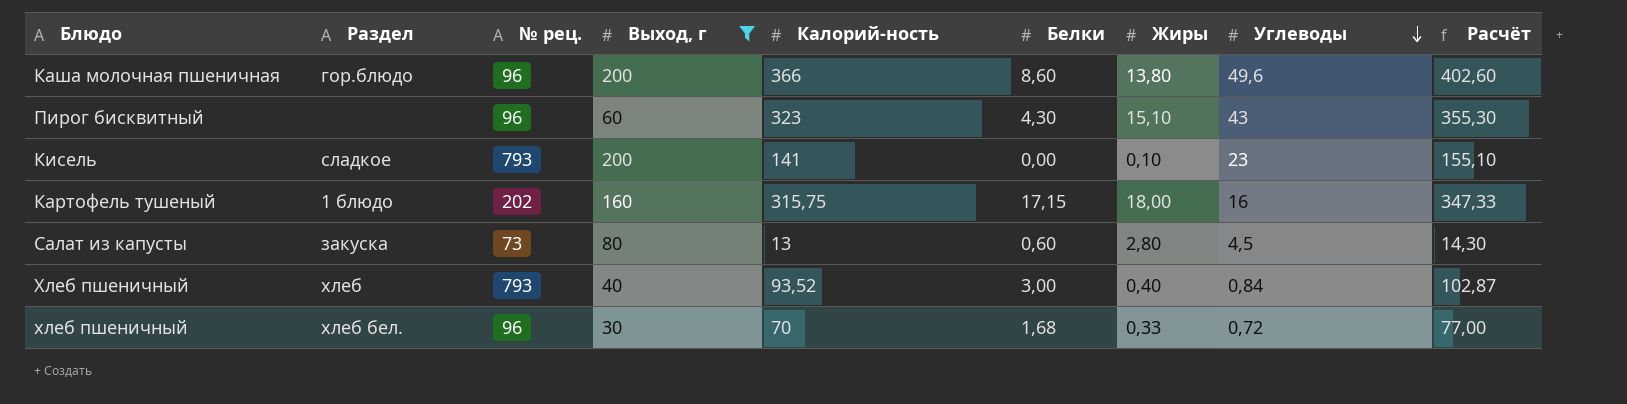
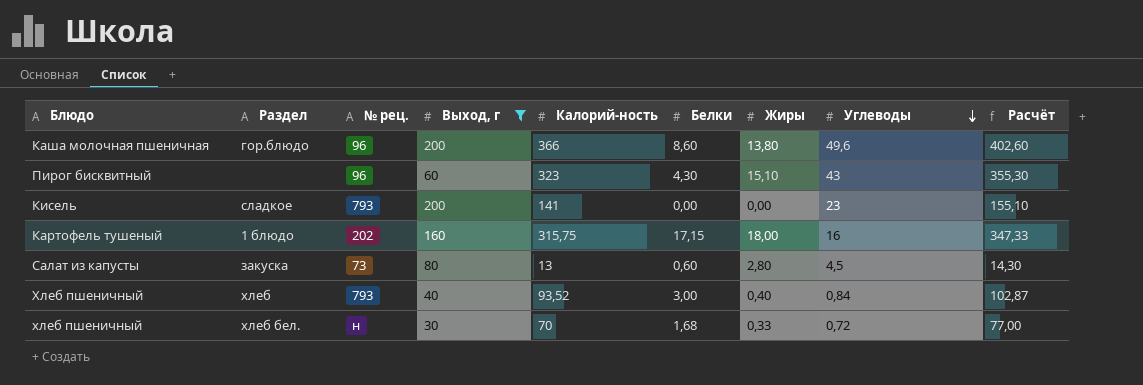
Кисель | Жиры: 0,10 -> 0,00
хлеб пшеничный | № рец.: 96 -> н

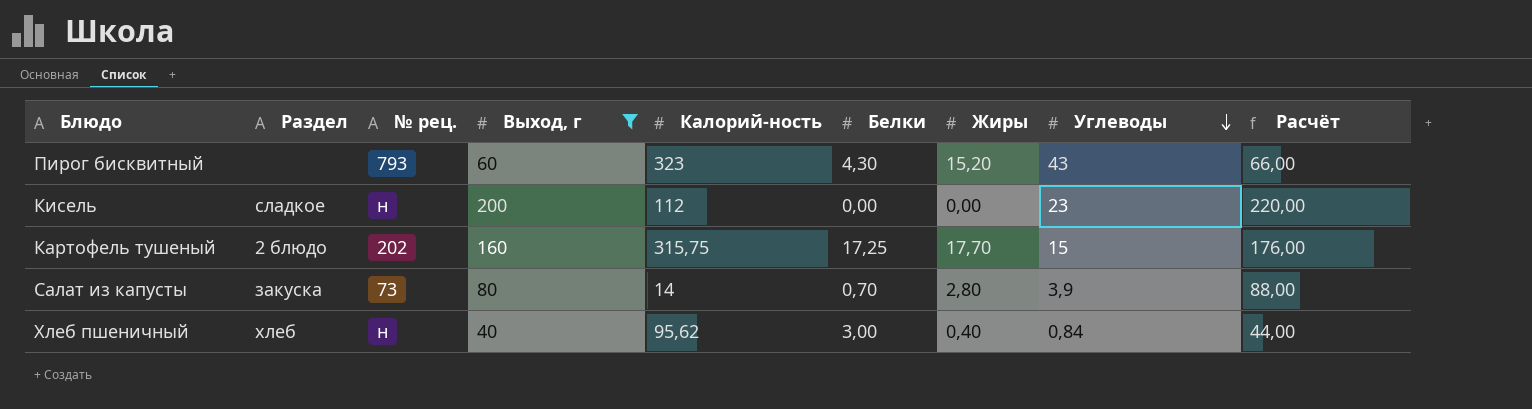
column Расчёт | formula: [Калорий-ность] * 1,1 -> [Выход, г] * 1,1
row Каша молочная пшеничная: гор.блюдо | 96 | 200 | 366 | 8,60 | 13,80 | 49,6 | 402,60 -> none
row хлеб пшеничный: хлеб бел. | н | 30 | 70 | 1,68 | 0,33 | 0,72 | 77,00 -> none
Пирог бисквитный | № рец.: 96 -> 793
Пирог бисквитный | Жиры: 15,10 -> 15,20
Кисель | № рец.: 793 -> н
Кисель | Калорий-ность: 141 -> 112
Картофель тушеный | Раздел: 1 блюдо -> 2 блюдо
Картофель тушеный | Белки: 17,15 -> 17,25
Картофель тушеный | Жиры: 18,00 -> 17,70
Картофель тушеный | Углеводы: 16 -> 15
Салат из капусты | Калорий-ность: 13 -> 14
Салат из капусты | Белки: 0,60 -> 0,70
Салат из капусты | Углеводы: 4,5 -> 3,9
Хлеб пшеничный | № рец.: 793 -> н
Хлеб пшеничный | Калорий-ность: 93,52 -> 95,62

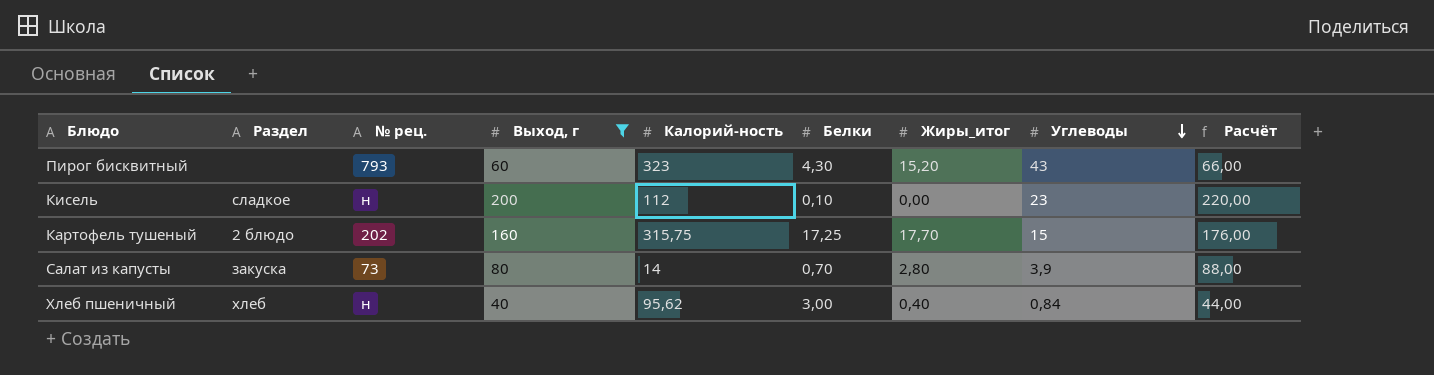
column name: Жиры -> Жиры_итог
Кисель | Белки: 0,00 -> 0,10

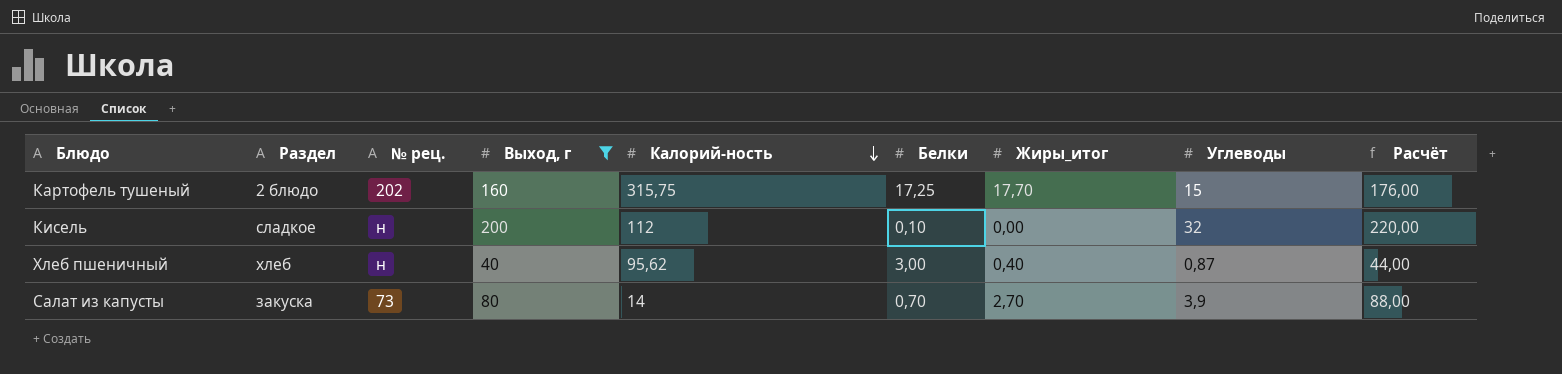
row order: Углеводы descending -> Калорий-ность descending
row Пирог бисквитный: none | 793 | 60 | 323 | 4,30 | 15,20 | 43 | 66,00 -> none
Кисель | Углеводы: 23 -> 32
Хлеб пшеничный | Углеводы: 0,84 -> 0,87
Салат из капусты | Жиры_итог: 2,80 -> 2,70

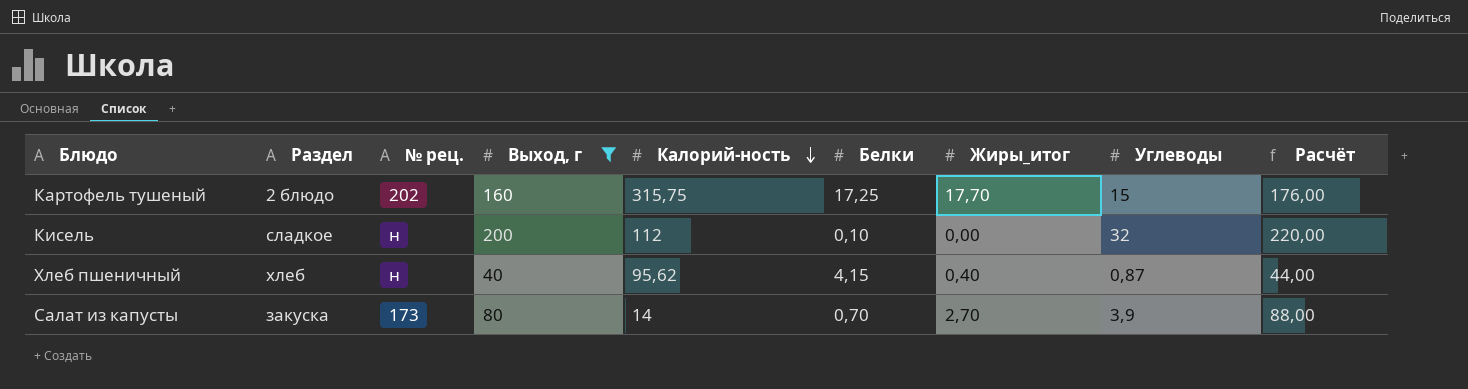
Хлеб пшеничный | Белки: 3,00 -> 4,15
Салат из капусты | № рец.: 73 -> 173

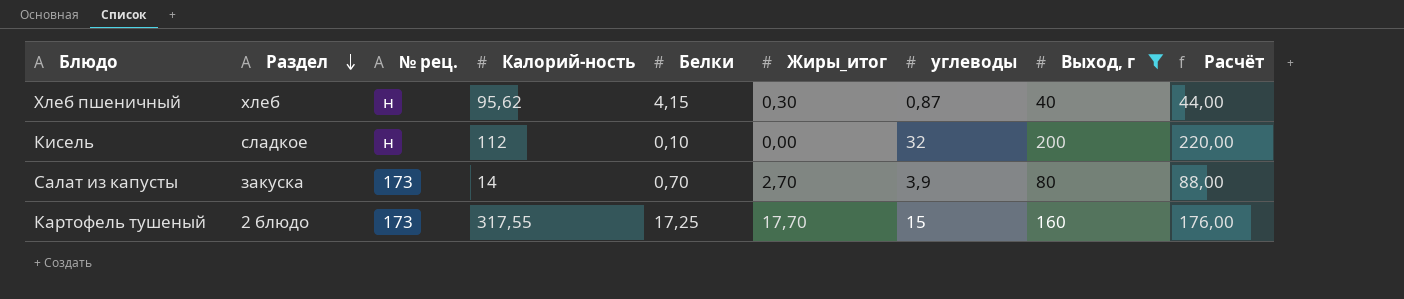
row order: Калорий-ность descending -> Раздел descending
column name: Углеводы -> углеводы
column Выход, г | position: 4 -> 8
Хлеб пшеничный | Жиры_итог: 0,40 -> 0,30
Картофель тушеный | № рец.: 202 -> 173
Картофель тушеный | Калорий-ность: 315,75 -> 317,55

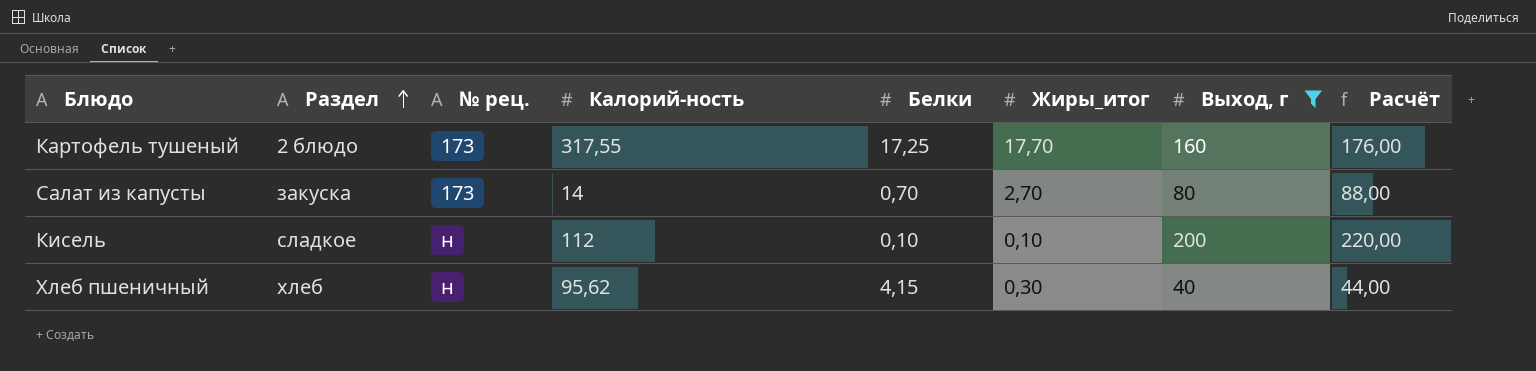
row order: Раздел descending -> Раздел ascending
column углеводы | position: 7 -> none
Кисель | Жиры_итог: 0,00 -> 0,10

